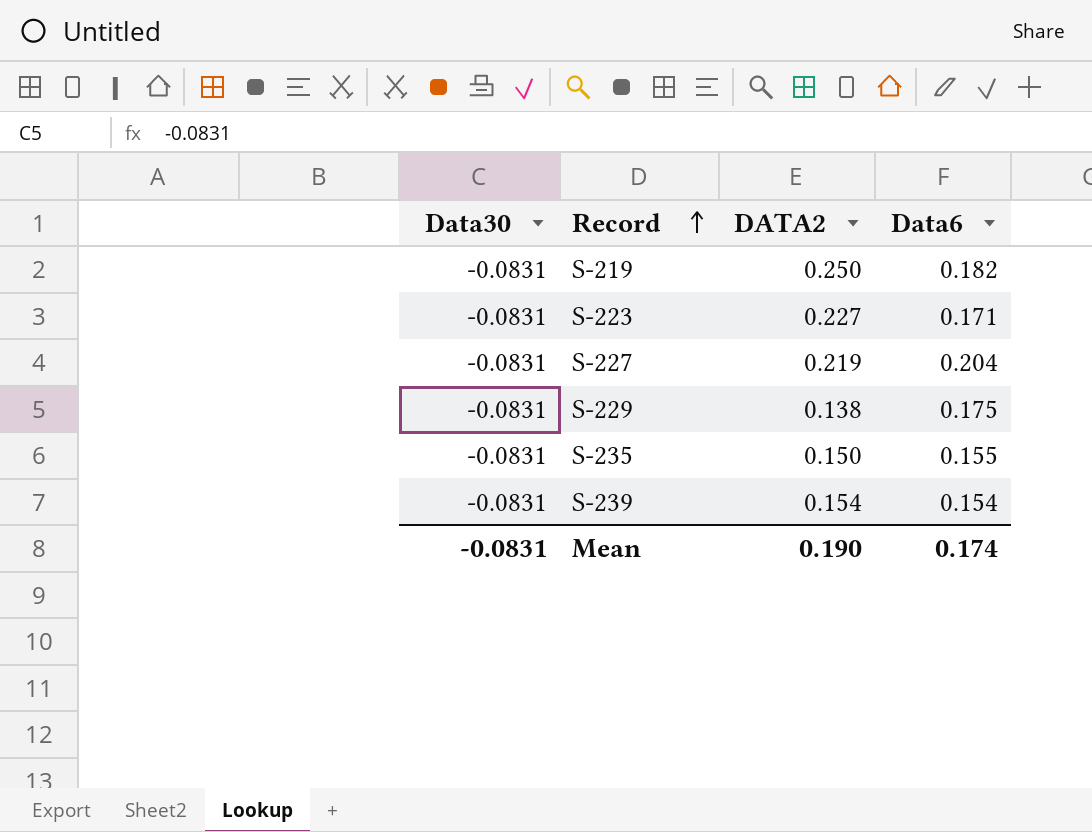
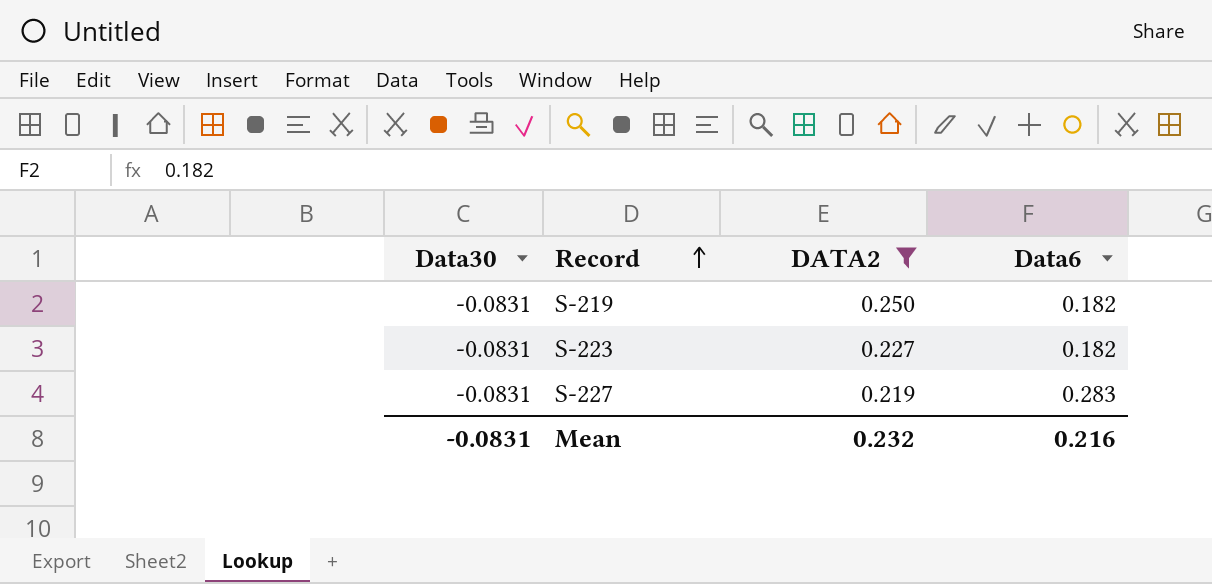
filter: none -> DATA2 >= 0.219
S-223 | Data6: 0.171 -> 0.182
S-227 | Data6: 0.204 -> 0.283
Mean | DATA2: 0.190 -> 0.232
Mean | Data6: 0.174 -> 0.216

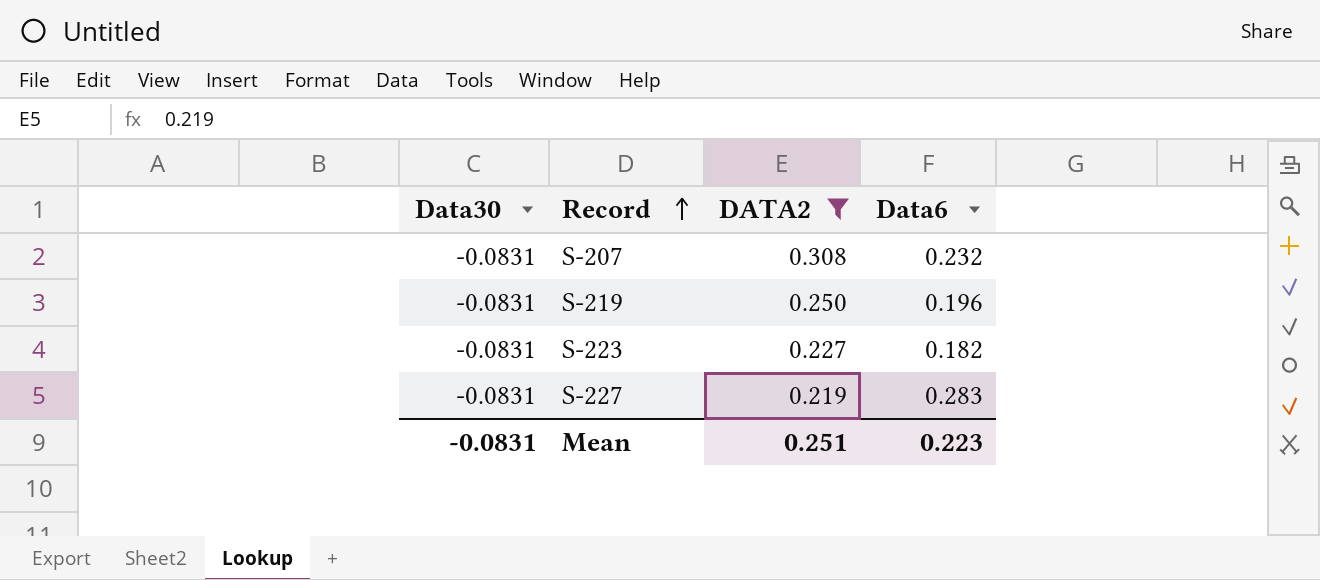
row S-207: none -> -0.0831 | 0.308 | 0.232
S-219 | Data6: 0.182 -> 0.196
Mean | DATA2: 0.232 -> 0.251
Mean | Data6: 0.216 -> 0.223

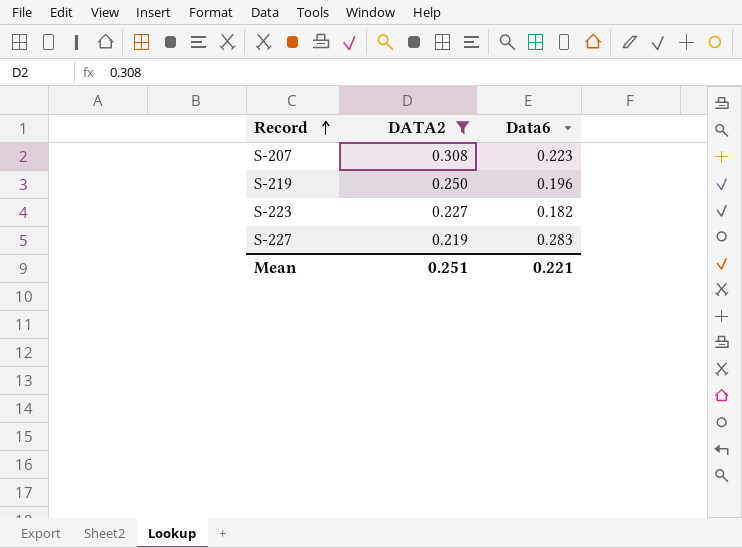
column Data30 | position: 1 -> none
S-207 | Data6: 0.232 -> 0.223
Mean | Data6: 0.223 -> 0.221

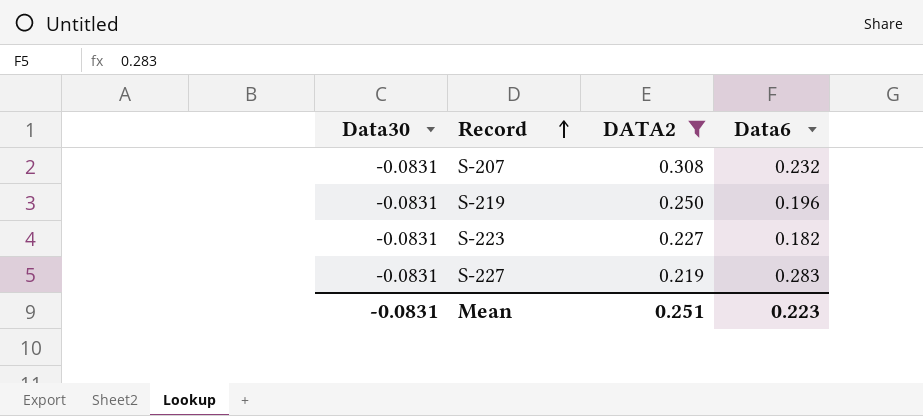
column Data30 | position: none -> 1
S-207 | Data6: 0.223 -> 0.232
Mean | Data6: 0.221 -> 0.223

